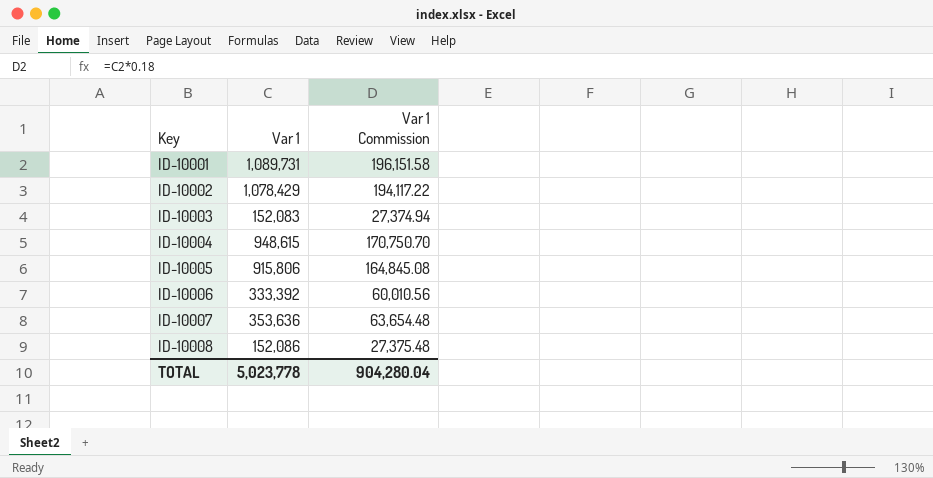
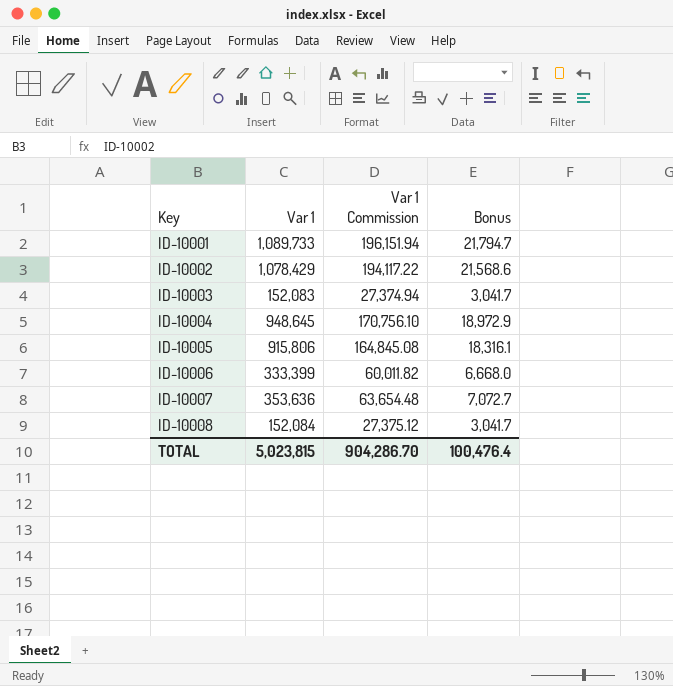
column Bonus | formula: none -> [Var 1] * 0.02
ID-10001 | Var 1: 1,089,731 -> 1,089,733
ID-10001 | Var 1 Commission: 196,151.58 -> 196,151.94
ID-10004 | Var 1: 948,615 -> 948,645
ID-10004 | Var 1 Commission: 170,750.70 -> 170,756.10
ID-10006 | Var 1: 333,392 -> 333,399
ID-10006 | Var 1 Commission: 60,010.56 -> 60,011.82
ID-10008 | Var 1: 152,086 -> 152,084
ID-10008 | Var 1 Commission: 27,375.48 -> 27,375.12
TOTAL | Var 1: 5,023,778 -> 5,023,815
TOTAL | Var 1 Commission: 904,280.04 -> 904,286.70

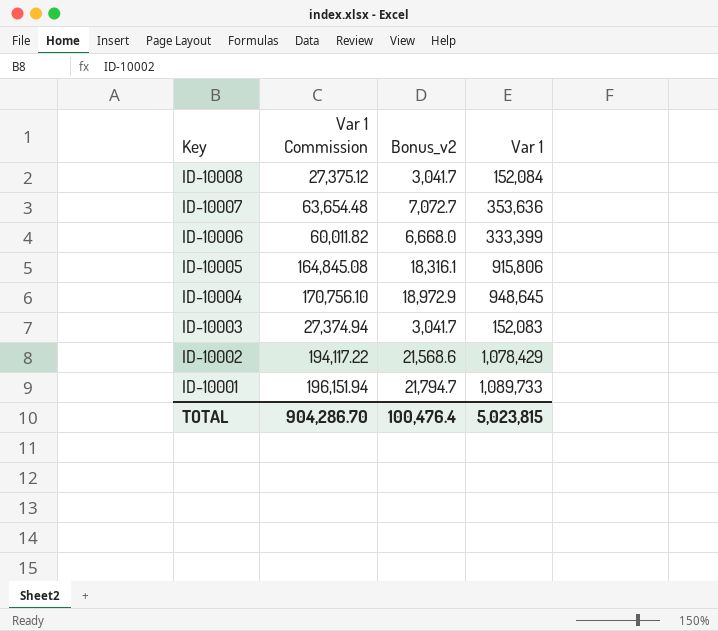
row order: Key ascending -> Key descending
column name: Bonus -> Bonus_v2
column Var 1 | position: 2 -> 4

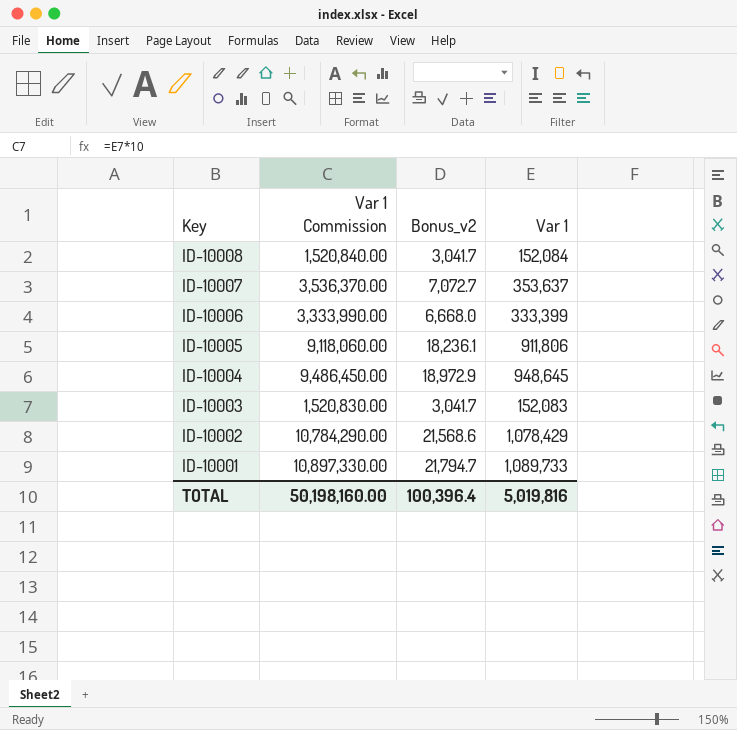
column Var 1 Commission | formula: [Var 1] * 0.18 -> [Var 1] * 10
ID-10007 | Var 1: 353,636 -> 353,637
ID-10005 | Bonus_v2: 18,316.1 -> 18,236.1
ID-10005 | Var 1: 915,806 -> 911,806
TOTAL | Var 1 Commission: 904,286.70 -> 50,198,160.00
TOTAL | Bonus_v2: 100,476.4 -> 100,396.4
TOTAL | Var 1: 5,023,815 -> 5,019,816

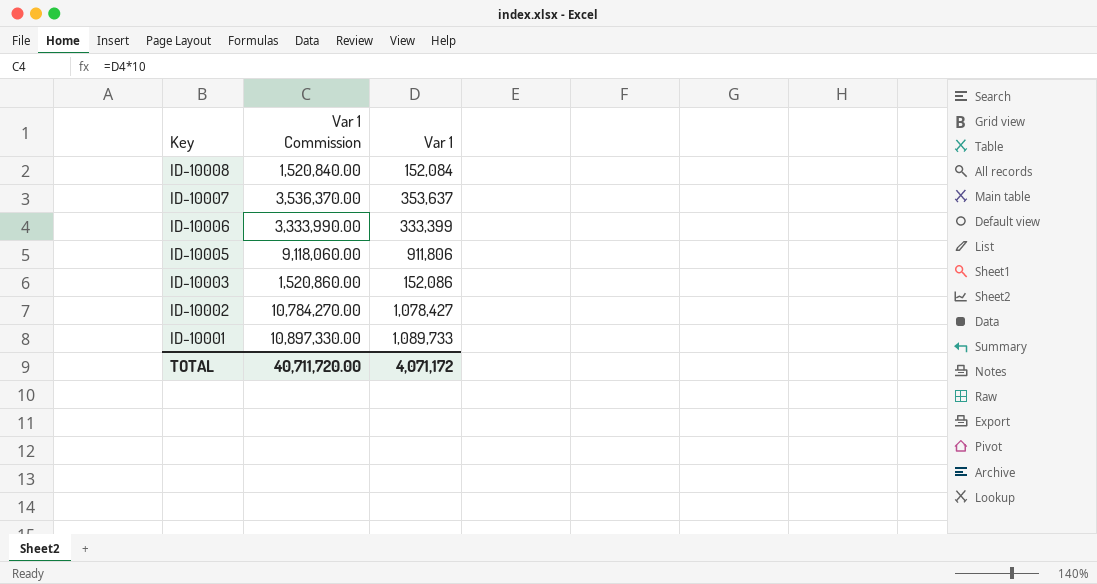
column Bonus_v2 | formula: [Var 1] * 0.02 -> none
row ID-10004: 9,486,450.00 | 18,972.9 | 948,645 -> none
ID-10003 | Var 1 Commission: 1,520,830.00 -> 1,520,860.00
ID-10003 | Var 1: 152,083 -> 152,086
ID-10002 | Var 1 Commission: 10,784,290.00 -> 10,784,270.00
ID-10002 | Var 1: 1,078,429 -> 1,078,427
TOTAL | Var 1 Commission: 50,198,160.00 -> 40,711,720.00
TOTAL | Var 1: 5,019,816 -> 4,071,172

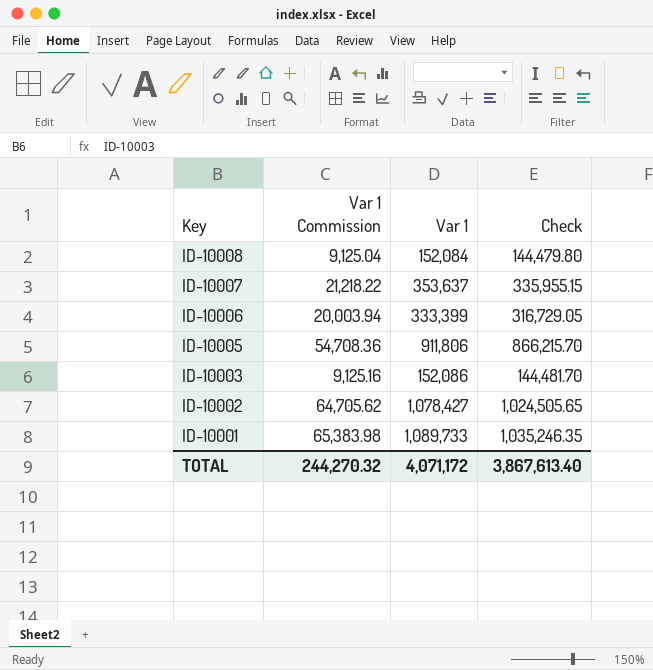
column Var 1 Commission | formula: [Var 1] * 10 -> [Var 1] * 0.06
column Check | formula: none -> [Var 1] * 0.95
TOTAL | Var 1 Commission: 40,711,720.00 -> 244,270.32

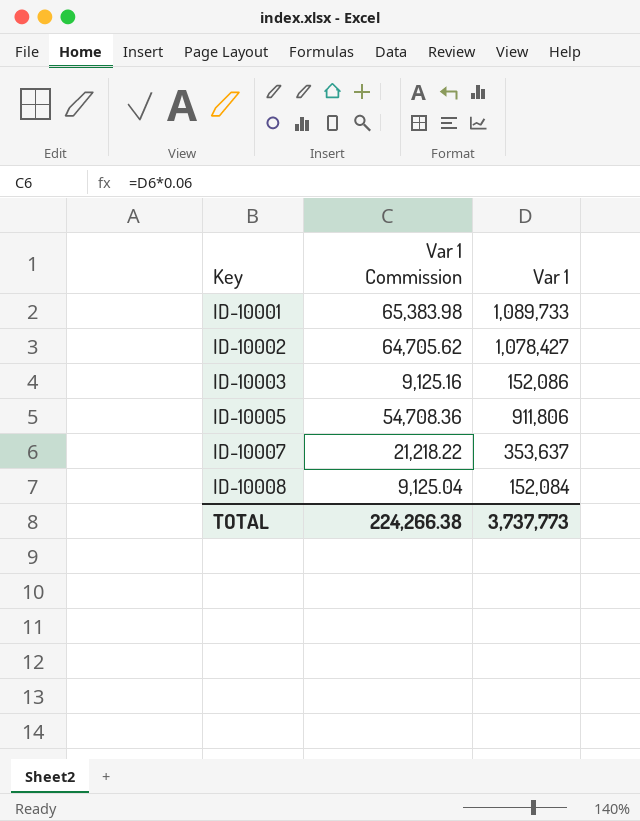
row order: Key descending -> Key ascending
column Check | formula: [Var 1] * 0.95 -> none
row ID-10006: 20,003.94 | 333,399 | 316,729.05 -> none
TOTAL | Var 1 Commission: 244,270.32 -> 224,266.38
TOTAL | Var 1: 4,071,172 -> 3,737,773

